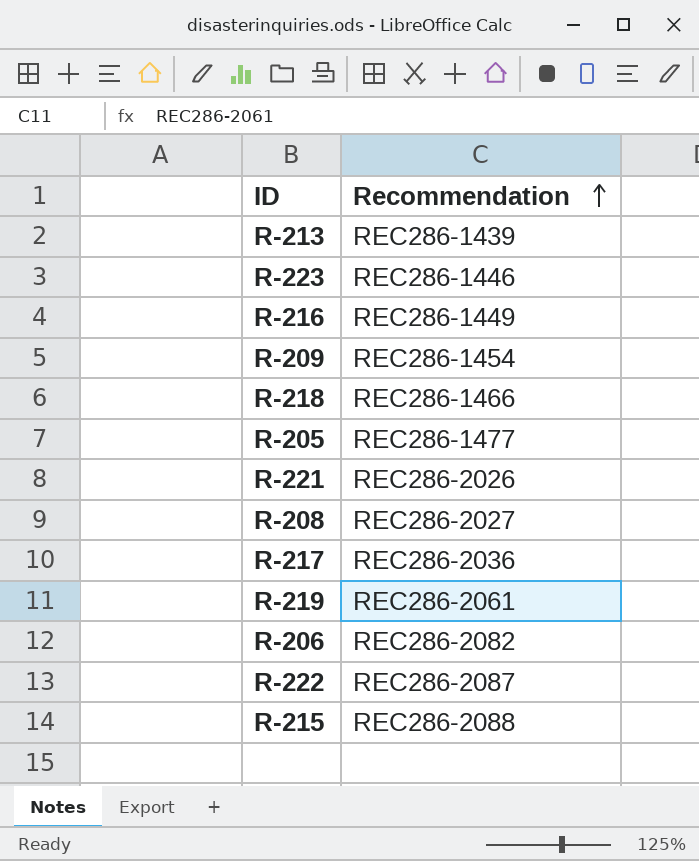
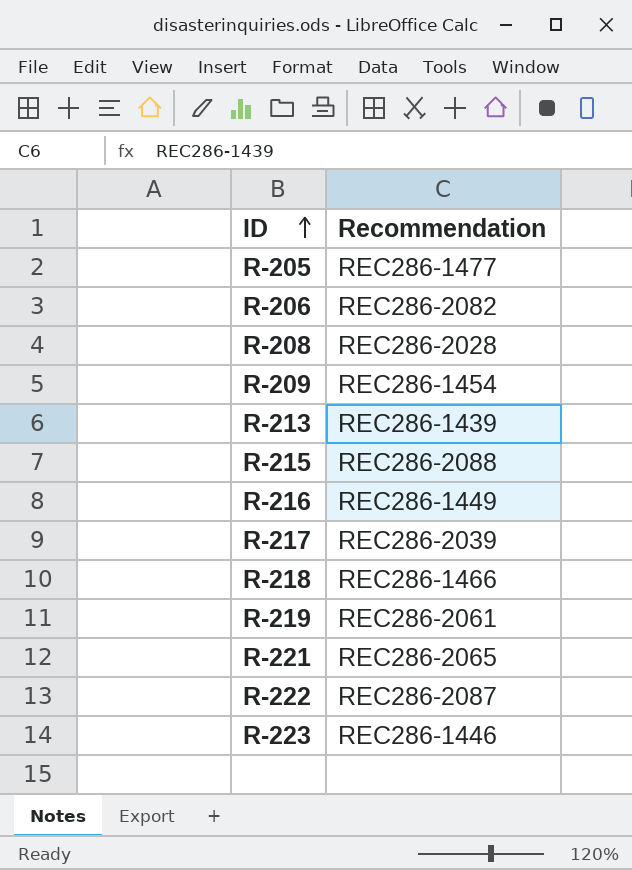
row order: Recommendation ascending -> ID ascending
R-208 | Recommendation: REC286-2027 -> REC286-2028
R-217 | Recommendation: REC286-2036 -> REC286-2039
R-221 | Recommendation: REC286-2026 -> REC286-2065

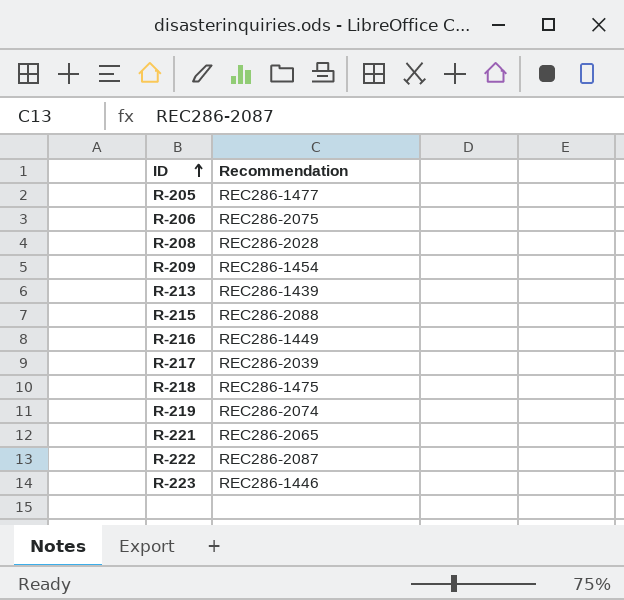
R-206 | Recommendation: REC286-2082 -> REC286-2075
R-218 | Recommendation: REC286-1466 -> REC286-1475
R-219 | Recommendation: REC286-2061 -> REC286-2074

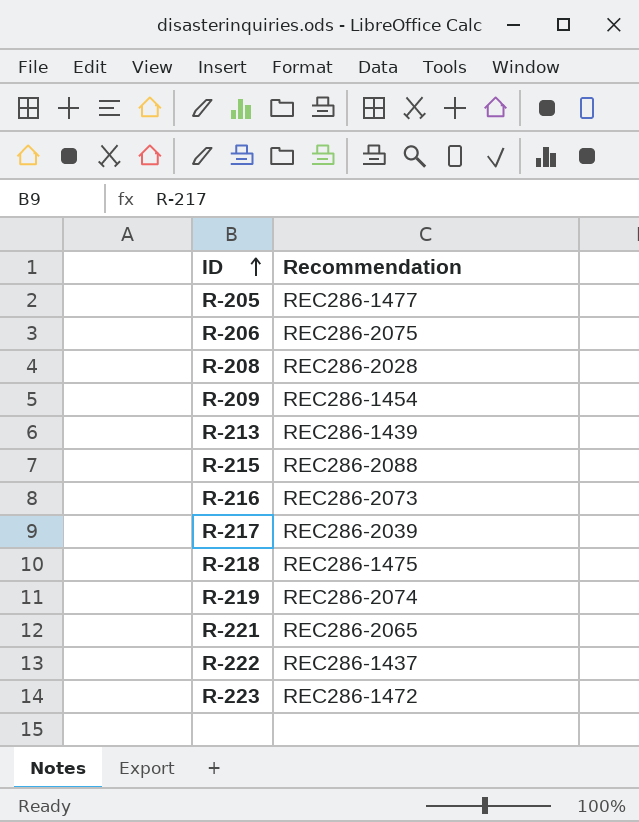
R-216 | Recommendation: REC286-1449 -> REC286-2073
R-222 | Recommendation: REC286-2087 -> REC286-1437
R-223 | Recommendation: REC286-1446 -> REC286-1472

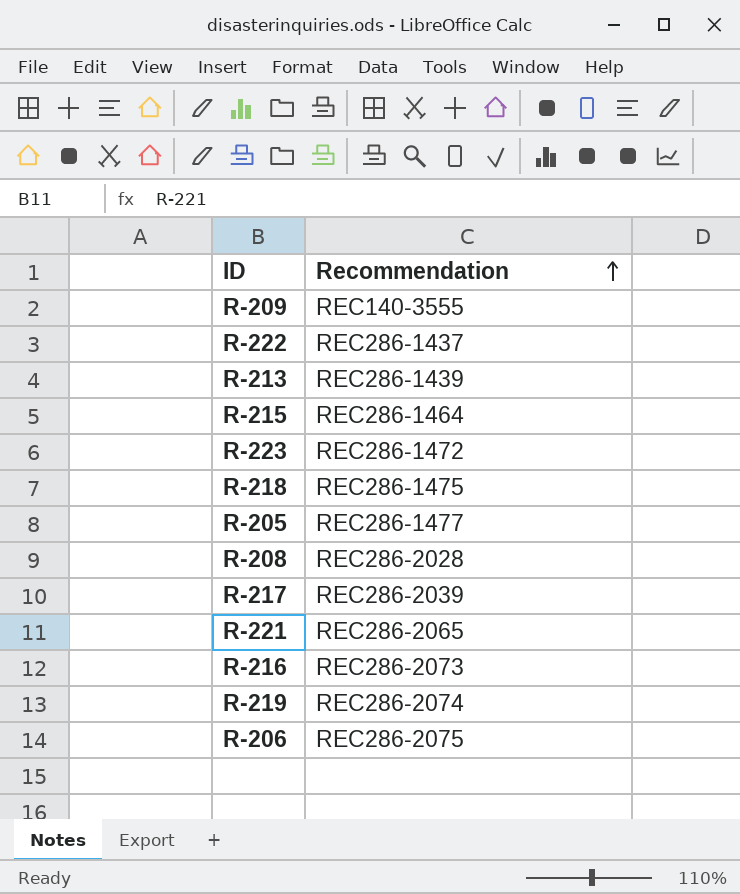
row order: ID ascending -> Recommendation ascending
R-209 | Recommendation: REC286-1454 -> REC140-3555
R-215 | Recommendation: REC286-2088 -> REC286-1464

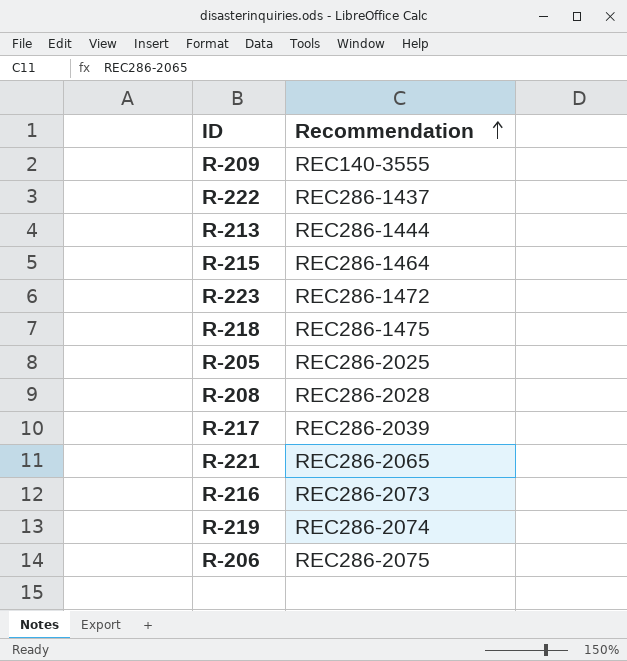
R-213 | Recommendation: REC286-1439 -> REC286-1444
R-205 | Recommendation: REC286-1477 -> REC286-2025

